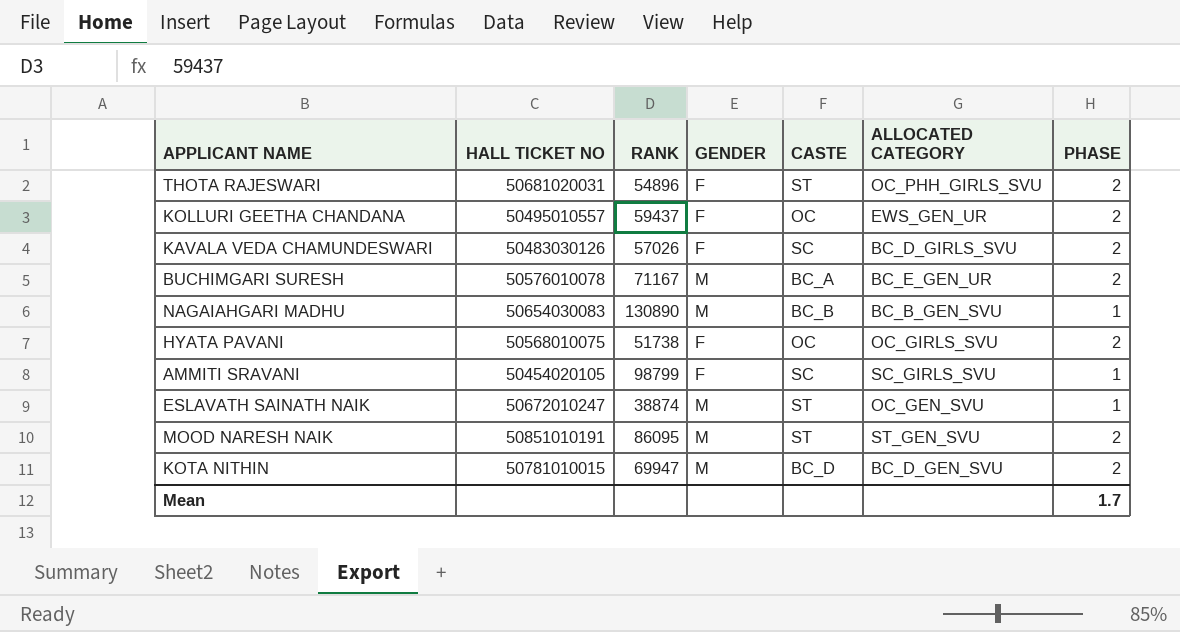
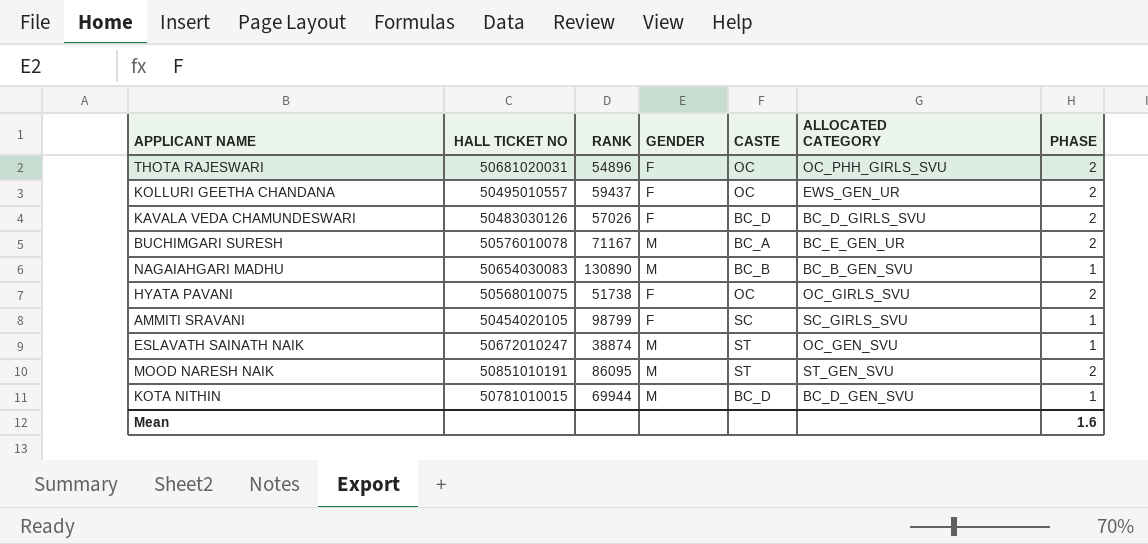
THOTA RAJESWARI | CASTE: ST -> OC
KAVALA VEDA CHAMUNDESWARI | CASTE: SC -> BC_D
KOTA NITHIN | RANK: 69947 -> 69944
KOTA NITHIN | PHASE: 2 -> 1
Mean | PHASE: 1.7 -> 1.6

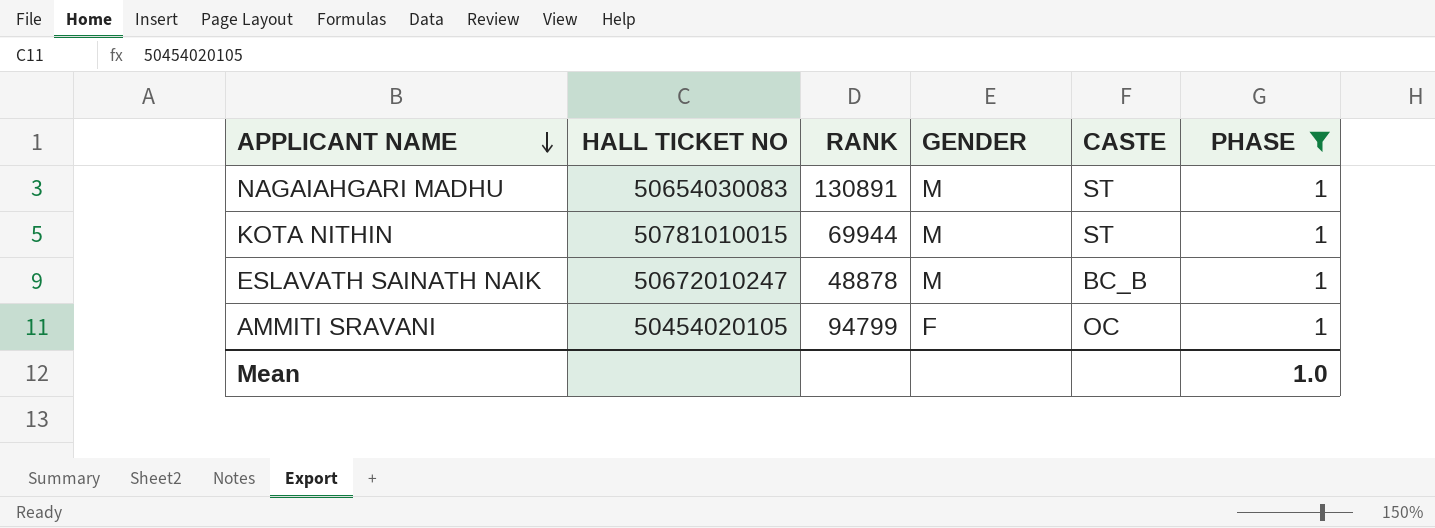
filter: none -> PHASE = 1
row order: none -> APPLICANT NAME descending
column ALLOCATED CATEGORY | position: 6 -> none
NAGAIAHGARI MADHU | RANK: 130890 -> 130891
NAGAIAHGARI MADHU | CASTE: BC_B -> ST
KOTA NITHIN | CASTE: BC_D -> ST
ESLAVATH SAINATH NAIK | RANK: 38874 -> 48878
ESLAVATH SAINATH NAIK | CASTE: ST -> BC_B
AMMITI SRAVANI | RANK: 98799 -> 94799
AMMITI SRAVANI | CASTE: SC -> OC
Mean | PHASE: 1.6 -> 1.0

